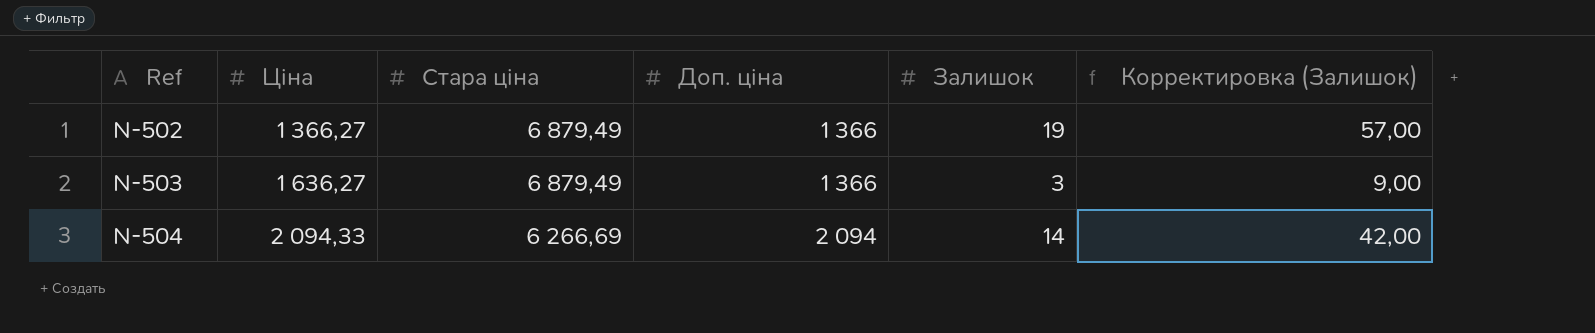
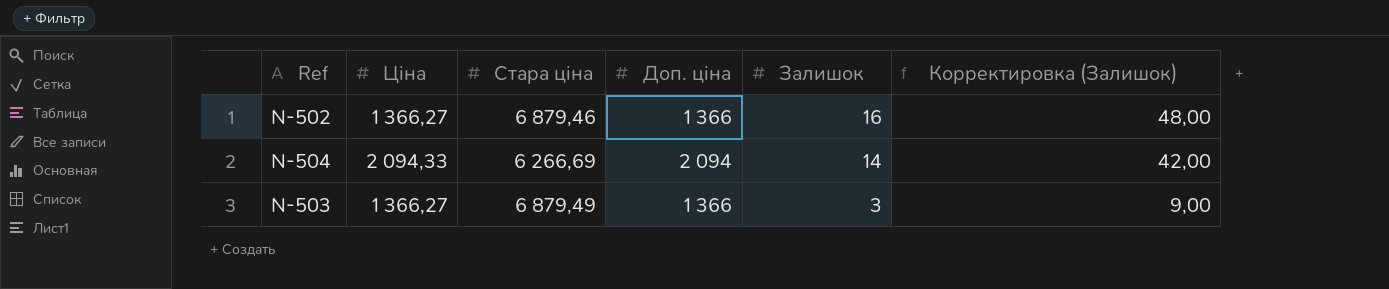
row order: Ref ascending -> Залишок descending
N-502 | Стара ціна: 6 879,49 -> 6 879,46
N-502 | Залишок: 19 -> 16
N-502 | Корректировка (Залишок): 57,00 -> 48,00
N-503 | Ціна: 1 636,27 -> 1 366,27

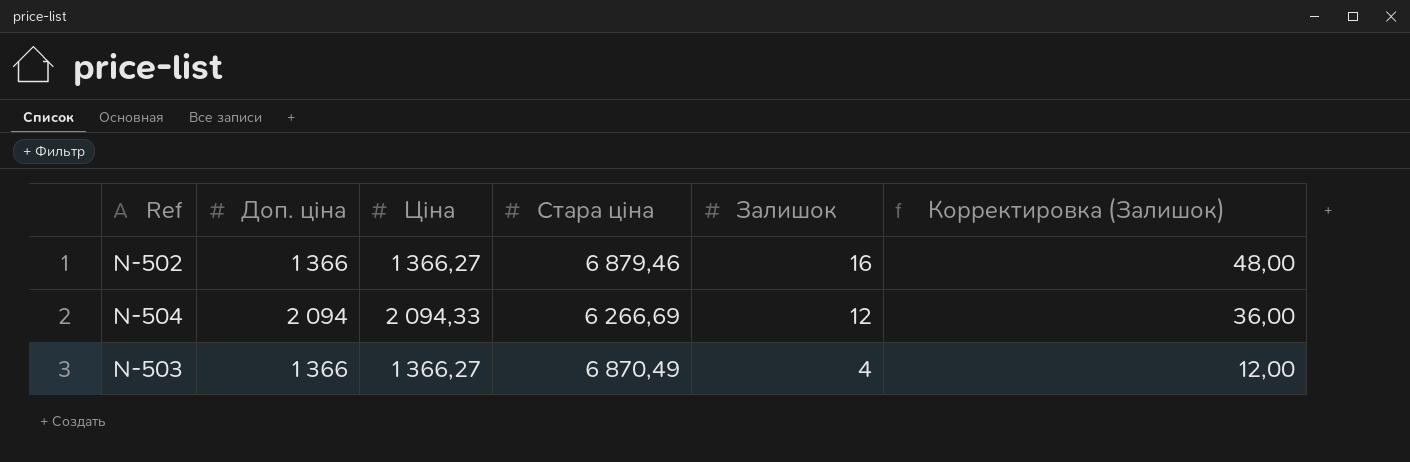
column Доп. ціна | position: 4 -> 2
N-504 | Залишок: 14 -> 12
N-504 | Корректировка (Залишок): 42,00 -> 36,00
N-503 | Стара ціна: 6 879,49 -> 6 870,49
N-503 | Залишок: 3 -> 4
N-503 | Корректировка (Залишок): 9,00 -> 12,00

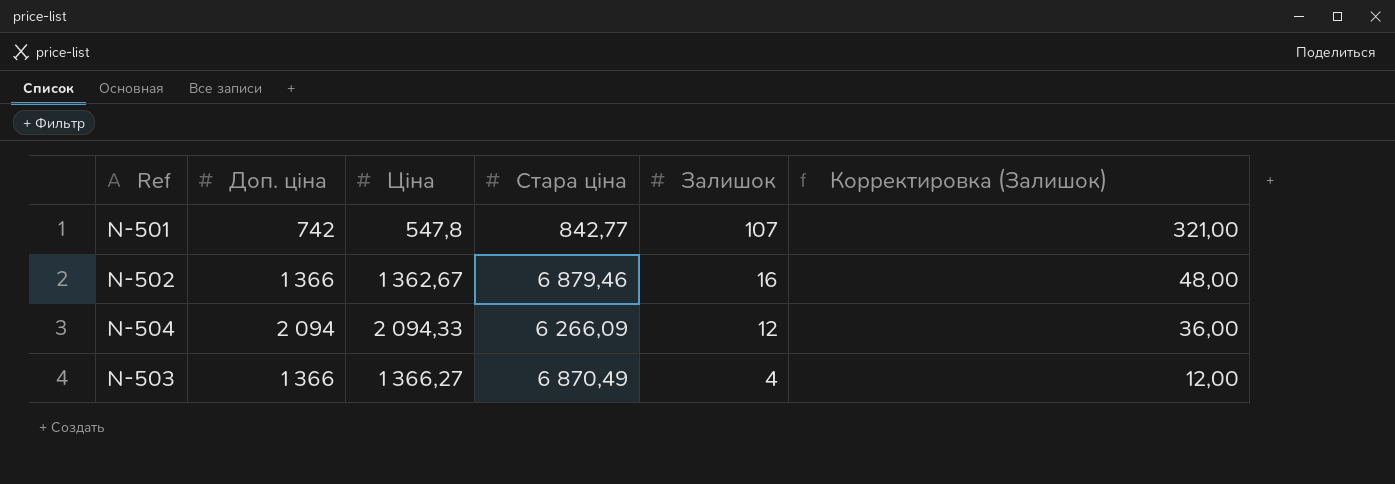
row N-501: none -> 742 | 547,8 | 842,77 | 107 | 321,00
N-502 | Ціна: 1 366,27 -> 1 362,67
N-504 | Стара ціна: 6 266,69 -> 6 266,09

